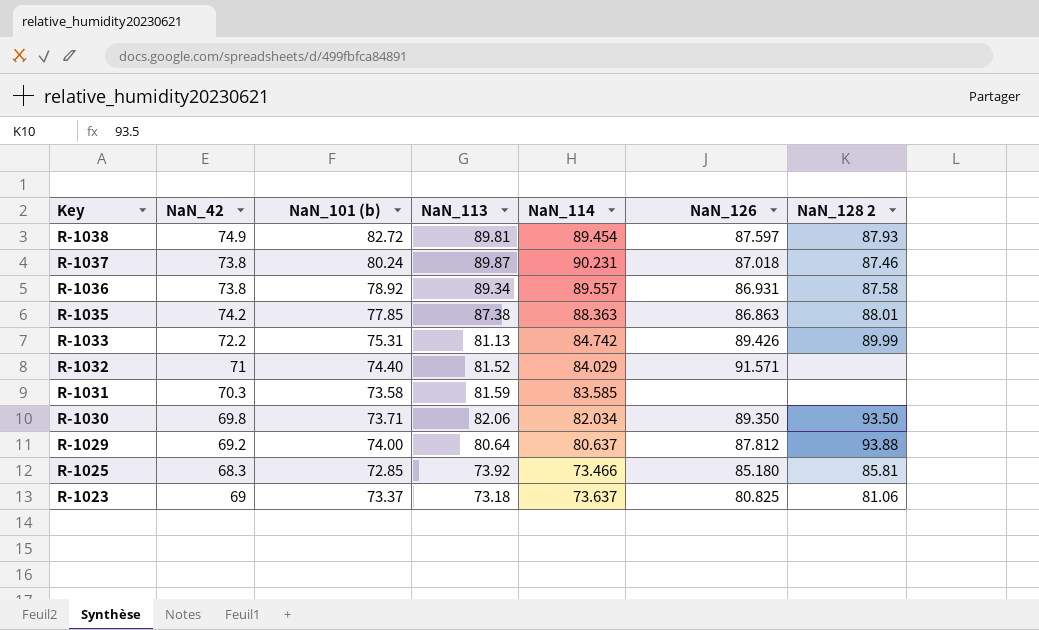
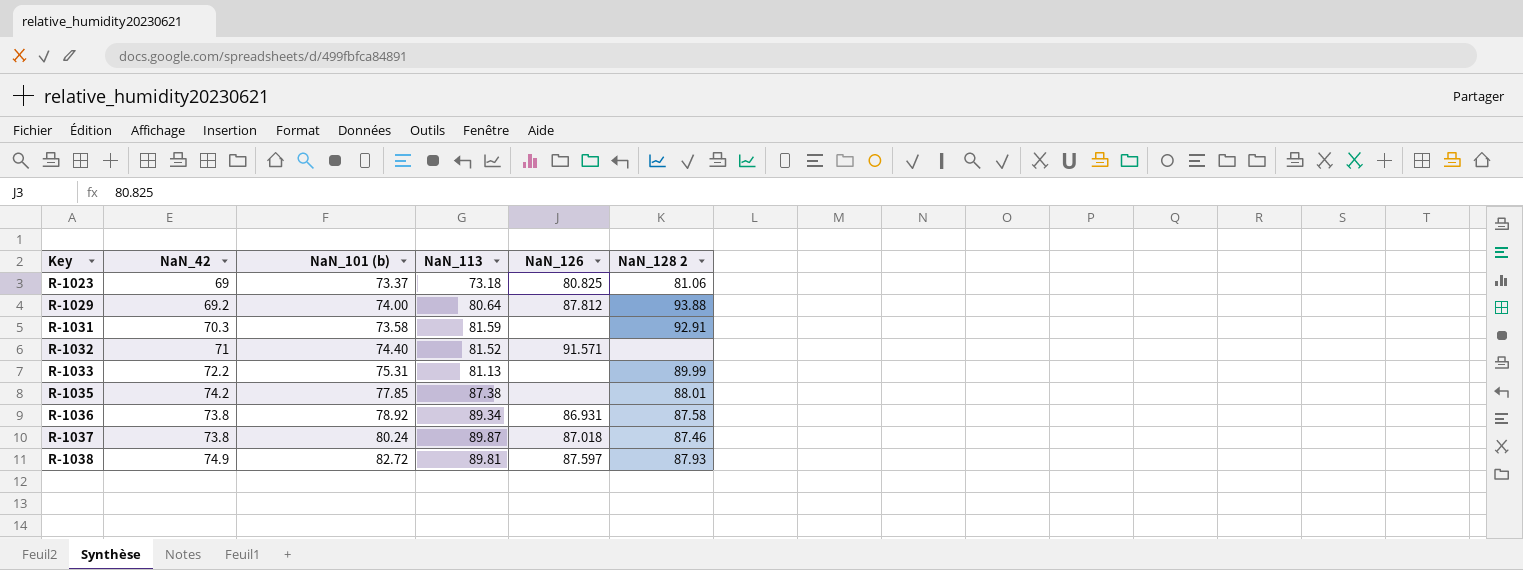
row order: Key descending -> Key ascending
column NaN_114 | position: 5 -> none
row R-1030: 69.8 | 73.71 | 82.06 | 82.034 | 89.350 | 93.50 -> none
row R-1025: 68.3 | 72.85 | 73.92 | 73.466 | 85.180 | 85.81 -> none
R-1031 | NaN_128 2: none -> 92.91
R-1033 | NaN_126: 89.426 -> none
R-1035 | NaN_126: 86.863 -> none

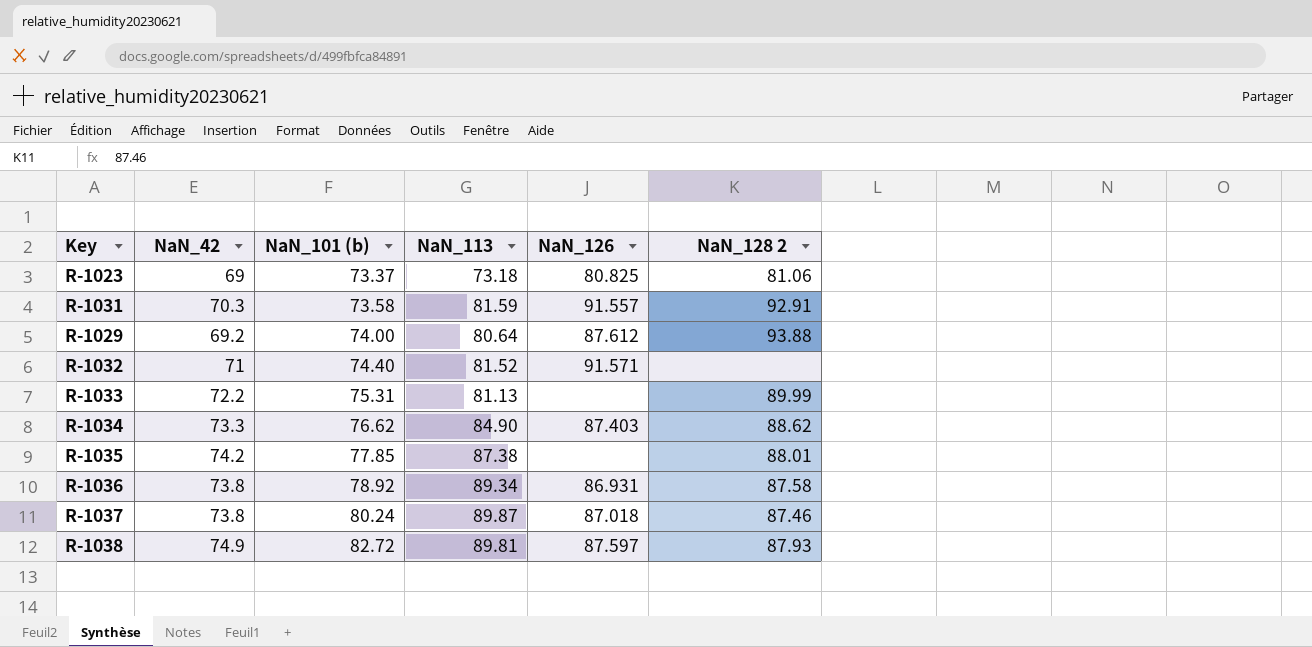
row order: Key ascending -> NaN_101 (b) ascending
R-1031 | NaN_126: none -> 91.557
R-1029 | NaN_126: 87.812 -> 87.612
row R-1034: none -> 73.3 | 76.62 | 84.90 | 87.403 | 88.62

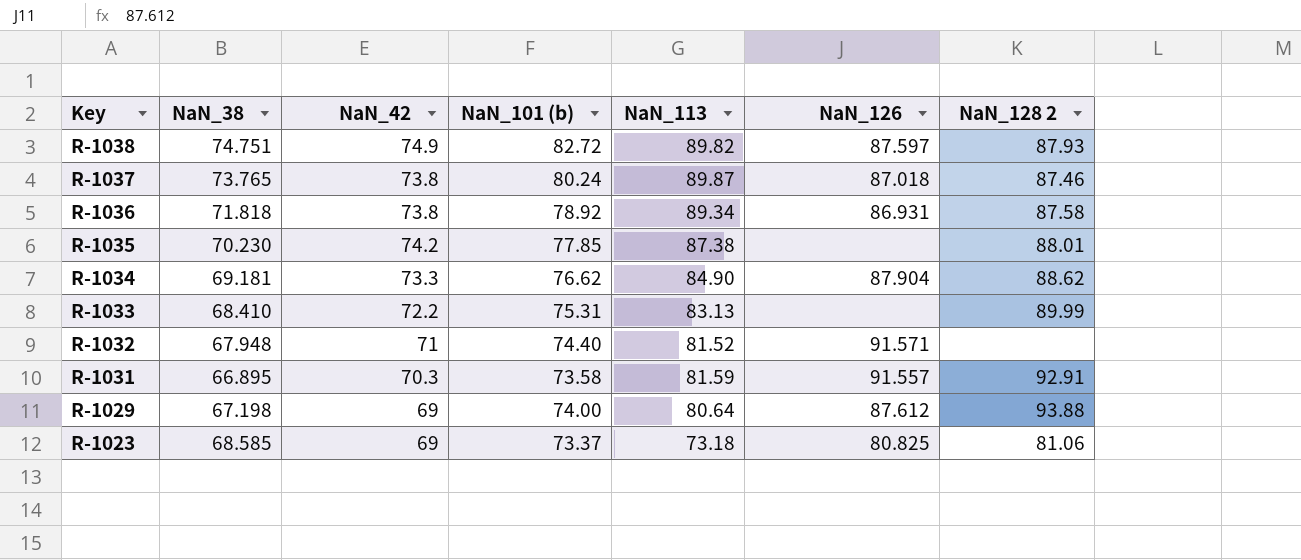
row order: NaN_101 (b) ascending -> Key descending
column NaN_38 | position: none -> 2
R-1038 | NaN_113: 89.81 -> 89.82
R-1034 | NaN_126: 87.403 -> 87.904
R-1033 | NaN_113: 81.13 -> 83.13
R-1029 | NaN_42: 69.2 -> 69

